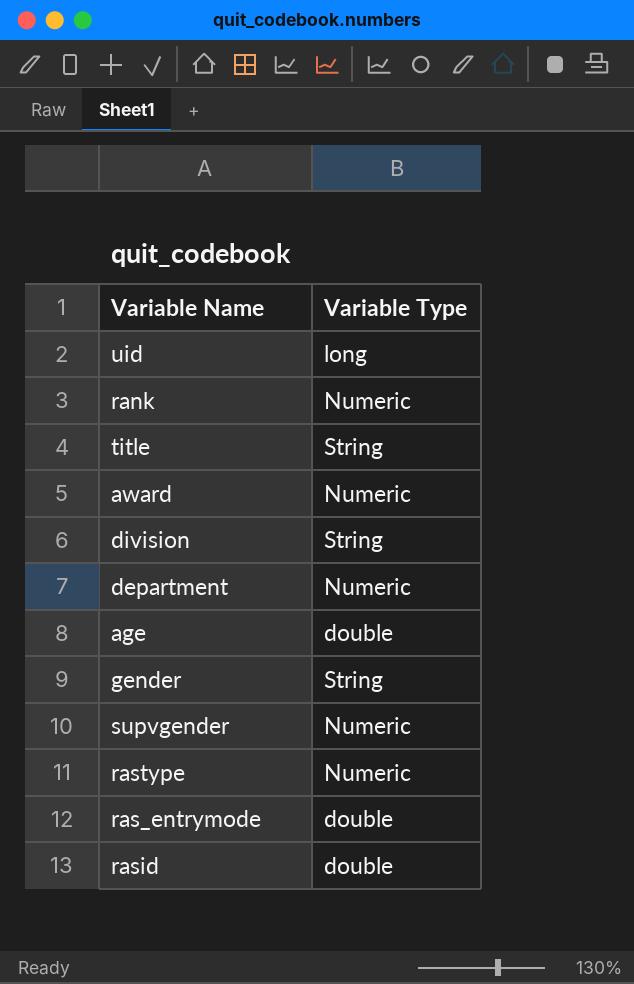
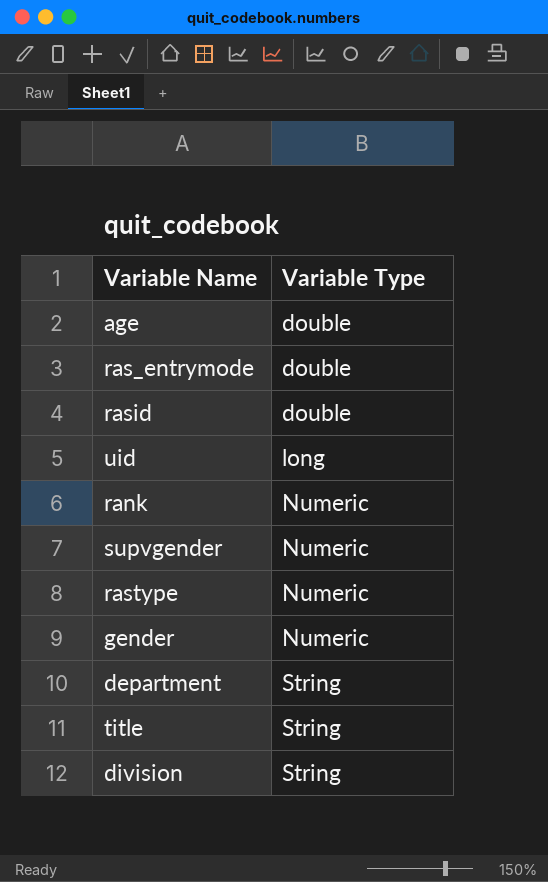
row order: none -> Variable Type ascending
row award: Numeric -> none
gender | Variable Type: String -> Numeric
department | Variable Type: Numeric -> String

